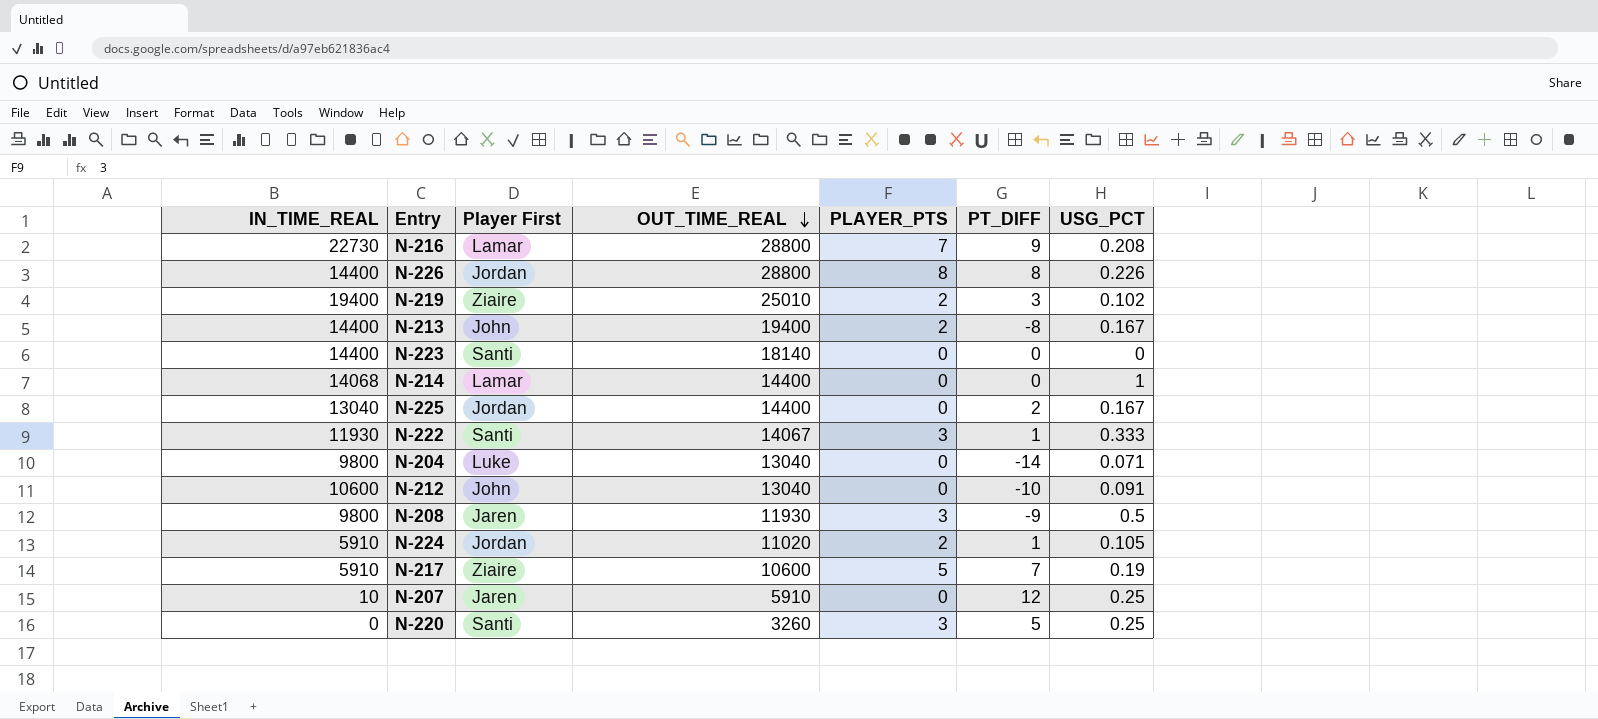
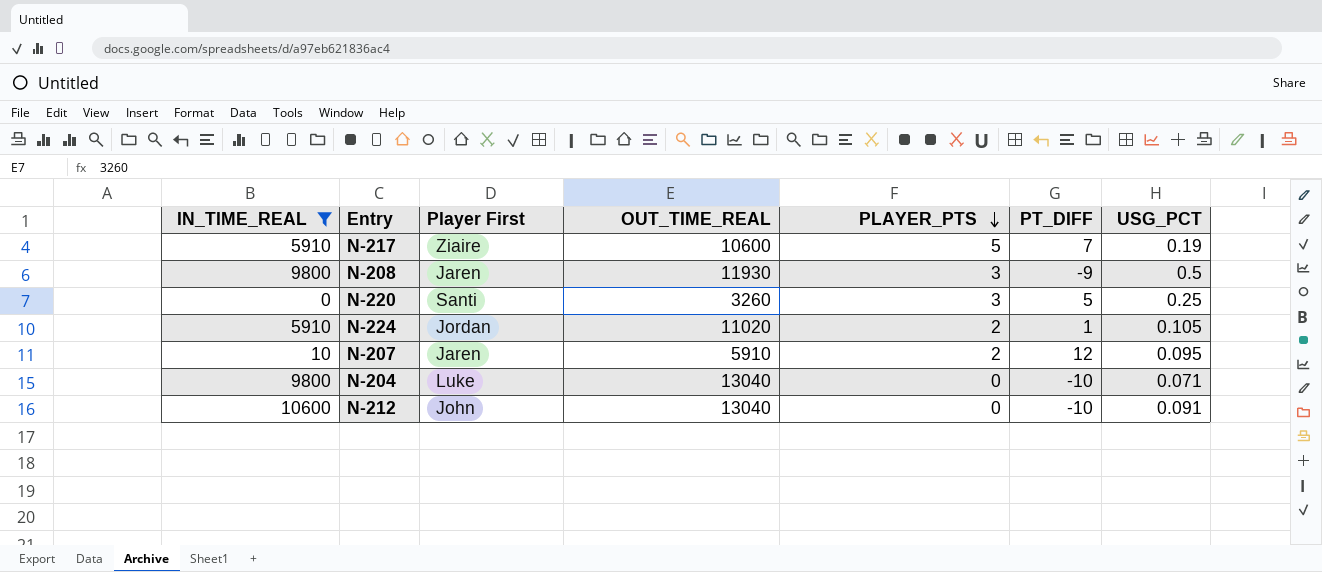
filter: none -> IN_TIME_REAL <= 10600
row order: OUT_TIME_REAL descending -> PLAYER_PTS descending
N-207 | PLAYER_PTS: 0 -> 2
N-207 | USG_PCT: 0.25 -> 0.095
N-204 | PT_DIFF: -14 -> -10

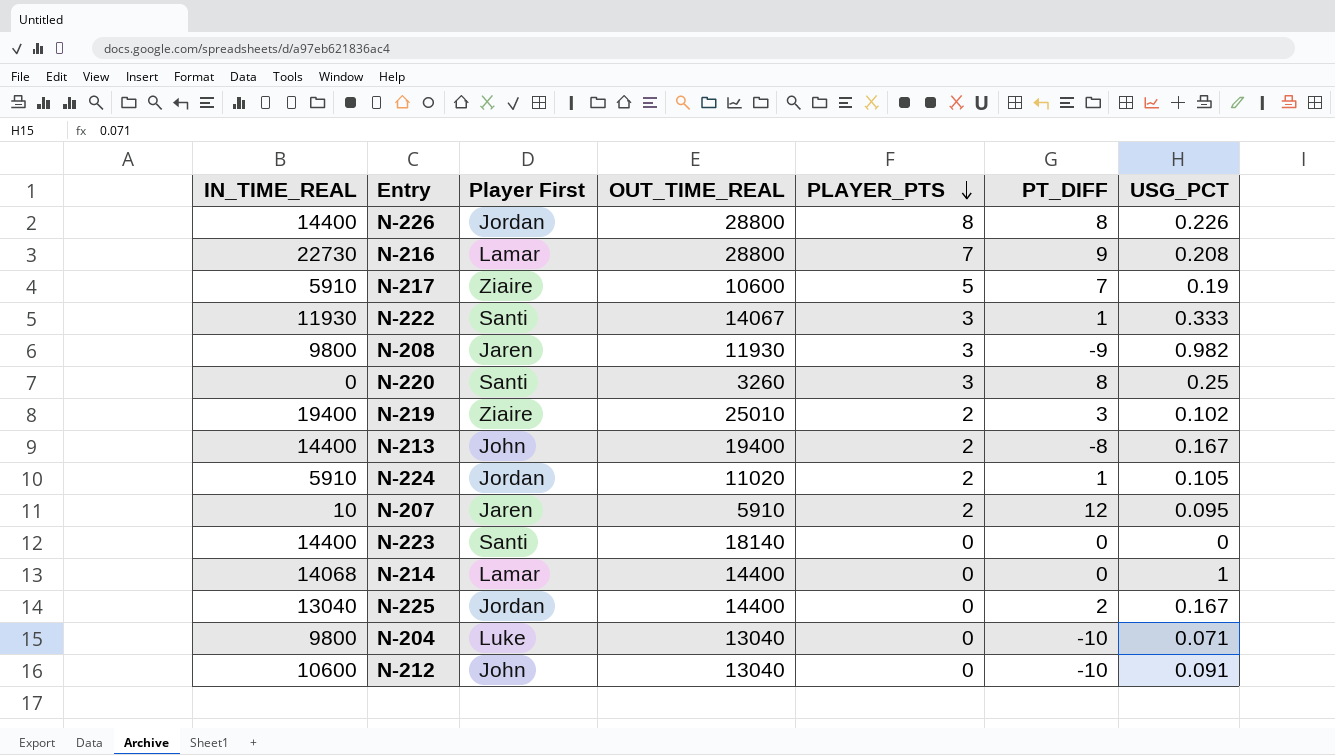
filter: IN_TIME_REAL <= 10600 -> none
N-208 | USG_PCT: 0.5 -> 0.982
N-220 | PT_DIFF: 5 -> 8

